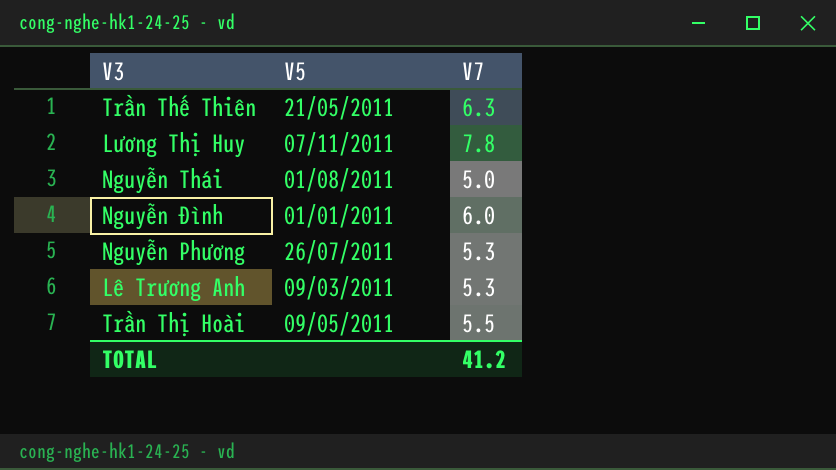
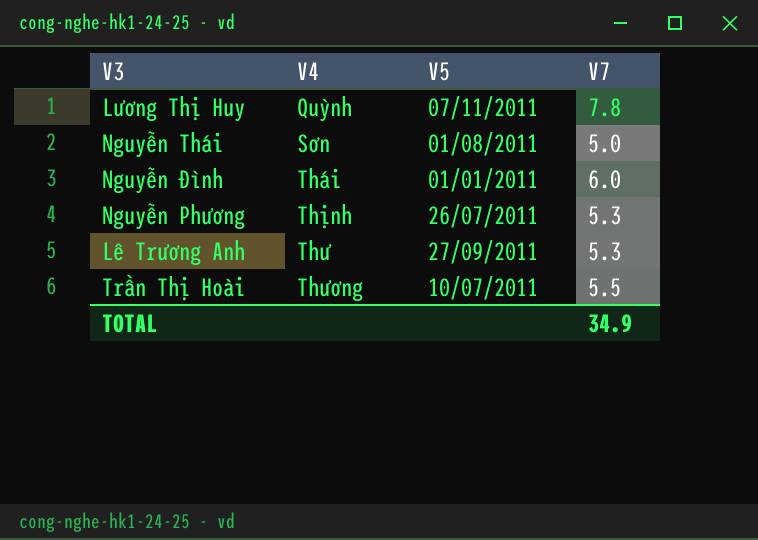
column V4 | position: none -> 2
row Trần Thế Thiên: 21/05/2011 | 6.3 -> none
Lê Trương Anh | V5: 09/03/2011 -> 27/09/2011
Trần Thị Hoài | V5: 09/05/2011 -> 10/07/2011
TOTAL | V7: 41.2 -> 34.9

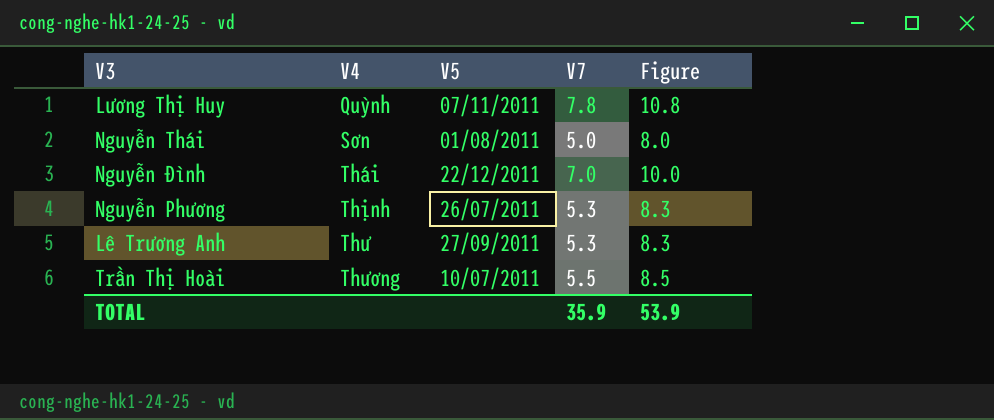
column Figure | formula: none -> [V7] + 3
Nguyễn Đình | V5: 01/01/2011 -> 22/12/2011
Nguyễn Đình | V7: 6.0 -> 7.0
TOTAL | V7: 34.9 -> 35.9

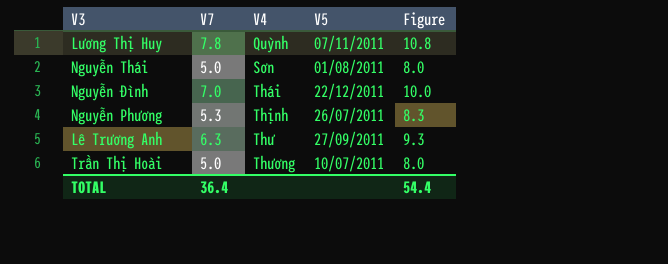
column V7 | position: 4 -> 2
Lê Trương Anh | V7: 5.3 -> 6.3
Lê Trương Anh | Figure: 8.3 -> 9.3
Trần Thị Hoài | V7: 5.5 -> 5.0
Trần Thị Hoài | Figure: 8.5 -> 8.0
TOTAL | V7: 35.9 -> 36.4
TOTAL | Figure: 53.9 -> 54.4

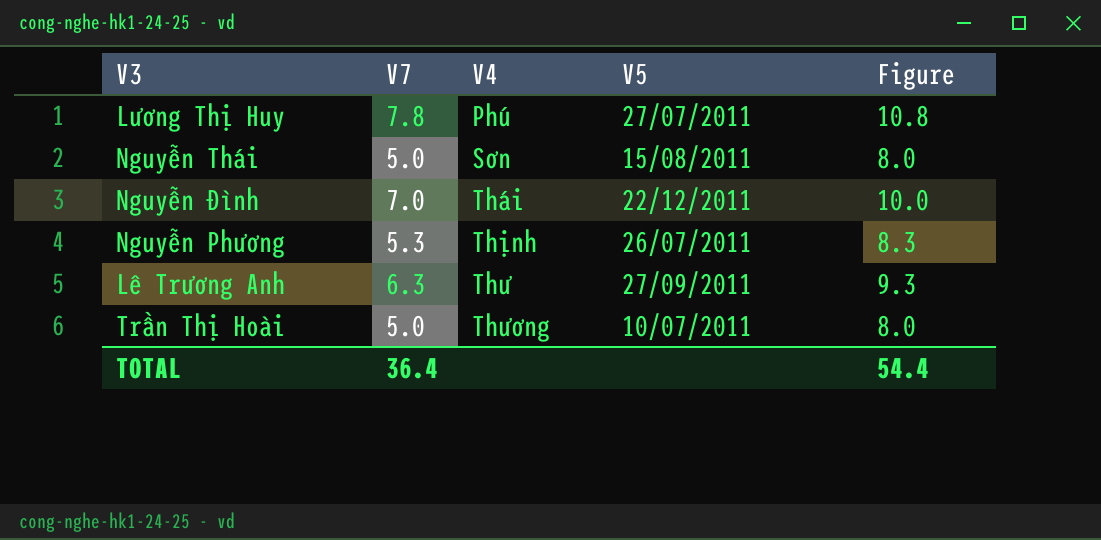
Lương Thị Huy | V4: Quỳnh -> Phú
Lương Thị Huy | V5: 07/11/2011 -> 27/07/2011
Nguyễn Thái | V5: 01/08/2011 -> 15/08/2011

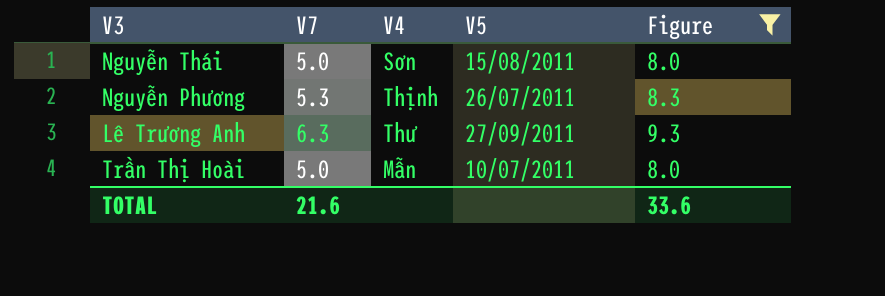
filter: none -> Figure <= 9.3
Trần Thị Hoài | V4: Thương -> Mẫn
TOTAL | V7: 36.4 -> 21.6
TOTAL | Figure: 54.4 -> 33.6

